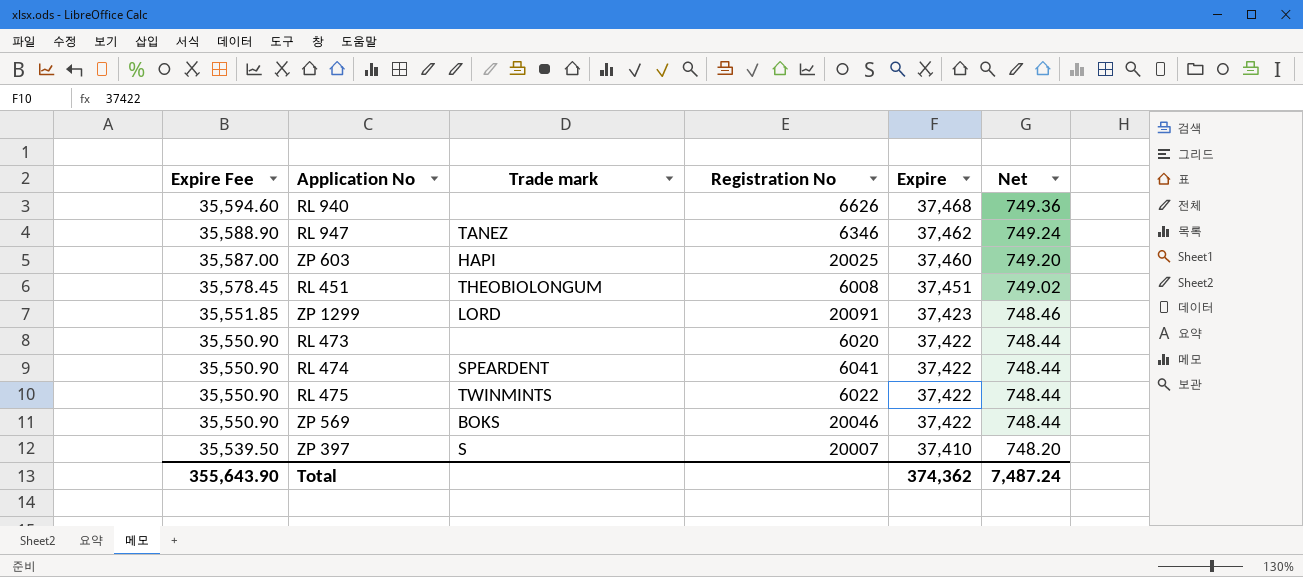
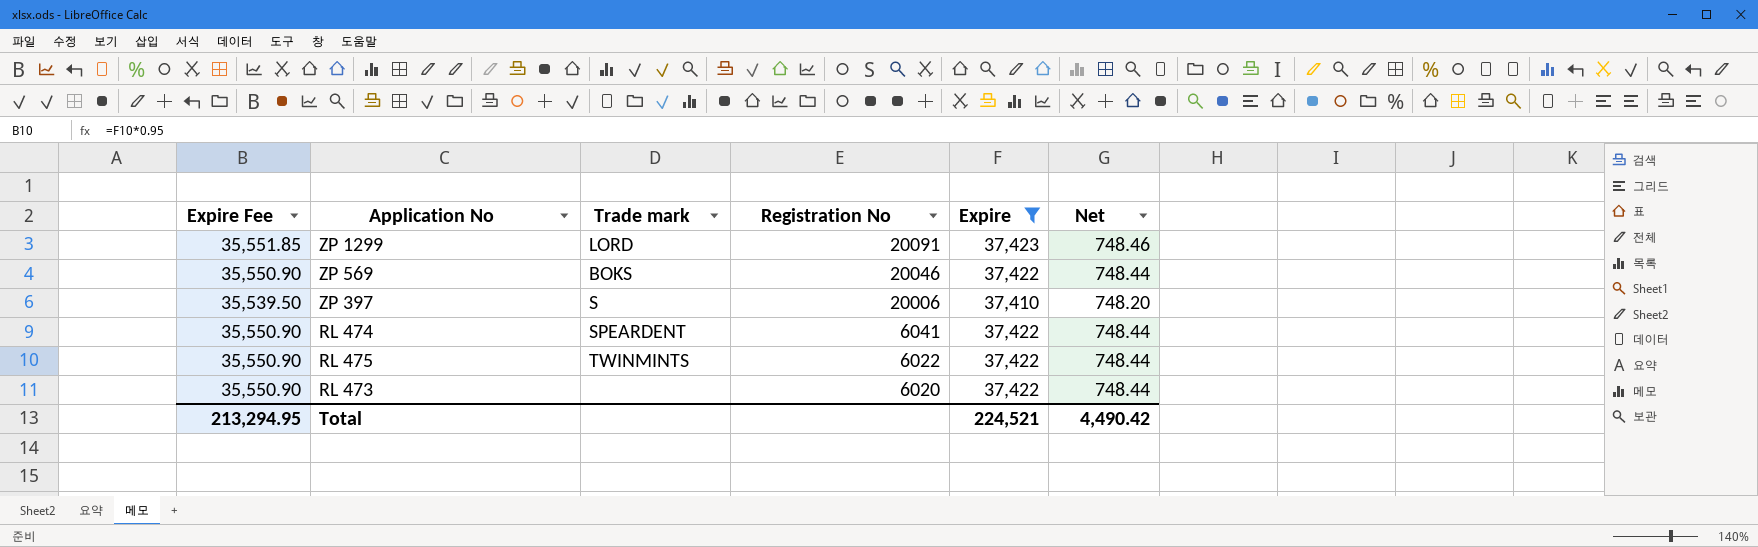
filter: none -> Expire <= 37,423
row order: Expire Fee descending -> Registration No descending
ZP 397 | Registration No: 20007 -> 20006
Total | Expire Fee: 355,643.90 -> 213,294.95
Total | Expire: 374,362 -> 224,521
Total | Net: 7,487.24 -> 4,490.42

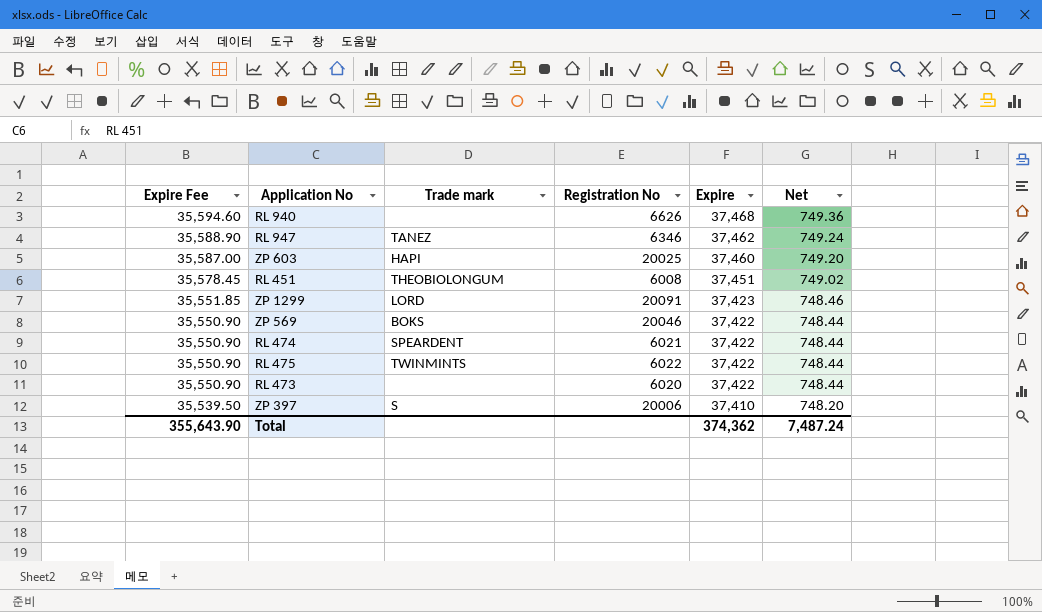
filter: Expire <= 37,423 -> none
row order: Registration No descending -> Expire Fee descending
RL 474 | Registration No: 6041 -> 6021
Total | Expire Fee: 213,294.95 -> 355,643.90
Total | Expire: 224,521 -> 374,362
Total | Net: 4,490.42 -> 7,487.24

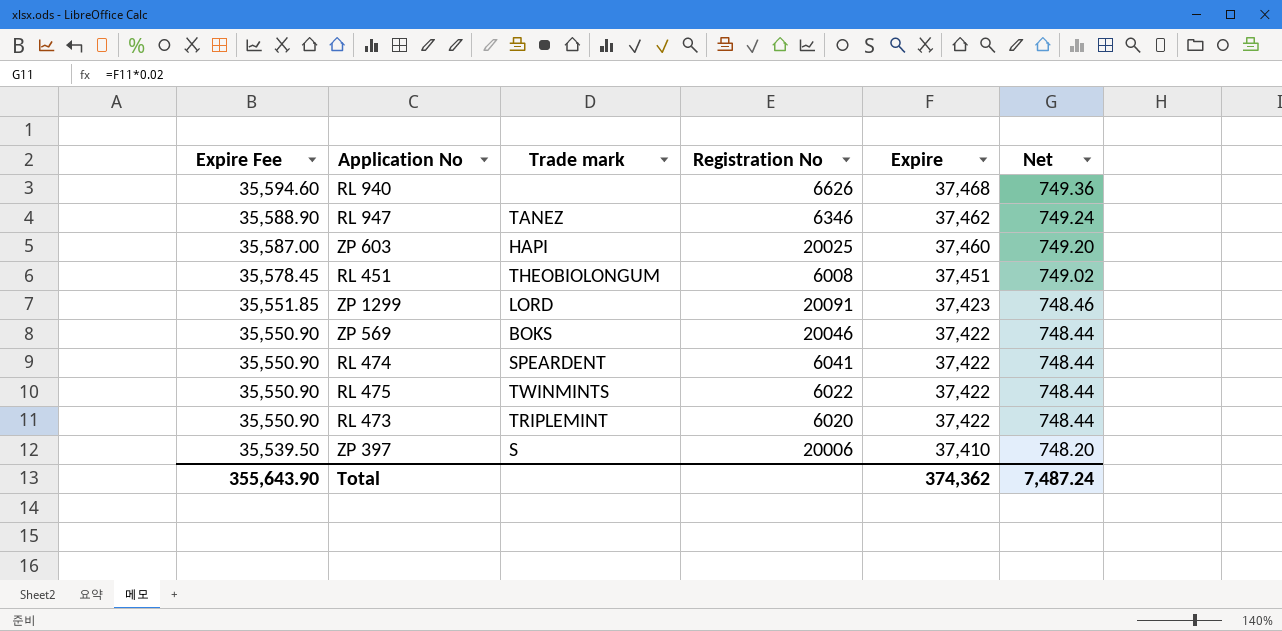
RL 474 | Registration No: 6021 -> 6041
RL 473 | Trade mark: none -> TRIPLEMINT

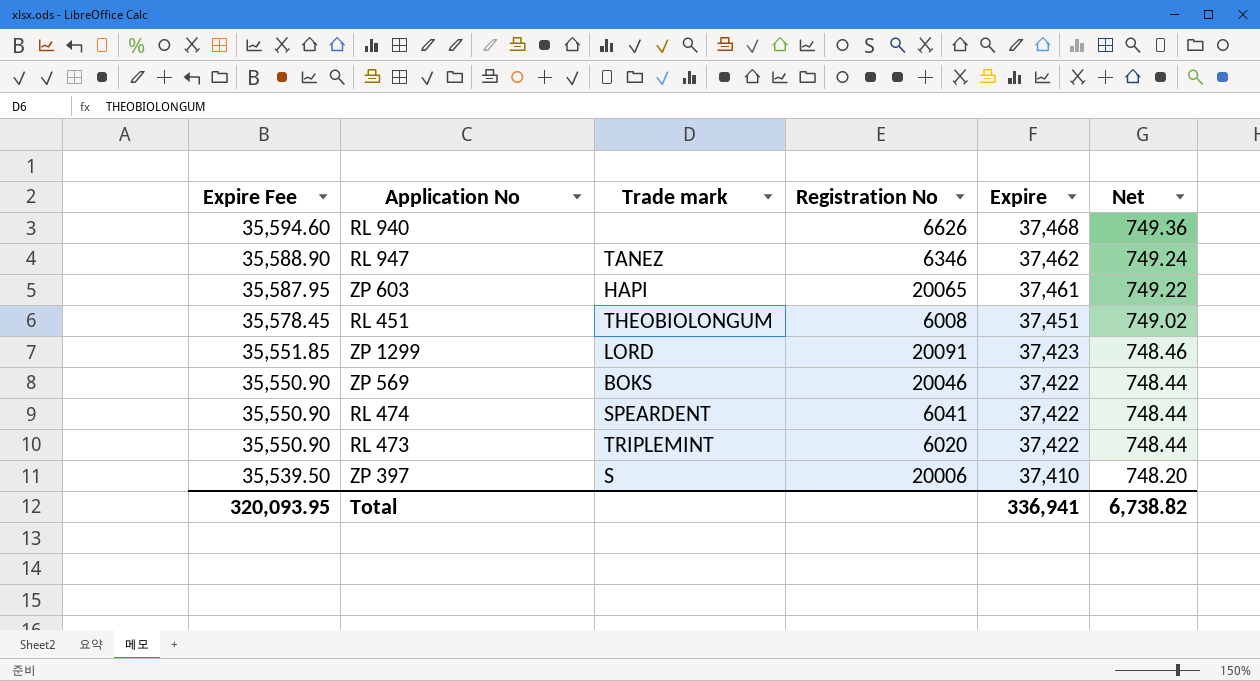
row RL 475: 35,550.90 | TWINMINTS | 6022 | 37,422 | 748.44 -> none
ZP 603 | Expire Fee: 35,587.00 -> 35,587.95
ZP 603 | Registration No: 20025 -> 20065
ZP 603 | Expire: 37,460 -> 37,461
ZP 603 | Net: 749.20 -> 749.22
Total | Expire Fee: 355,643.90 -> 320,093.95
Total | Expire: 374,362 -> 336,941
Total | Net: 7,487.24 -> 6,738.82

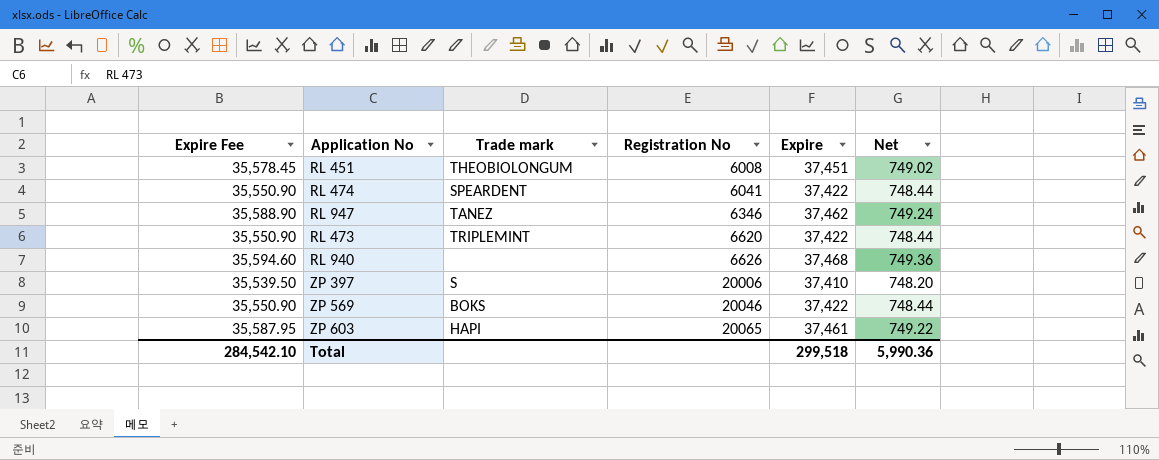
row order: Expire Fee descending -> Registration No ascending
row ZP 1299: 35,551.85 | LORD | 20091 | 37,423 | 748.46 -> none
RL 473 | Registration No: 6020 -> 6620
Total | Expire Fee: 320,093.95 -> 284,542.10
Total | Expire: 336,941 -> 299,518
Total | Net: 6,738.82 -> 5,990.36

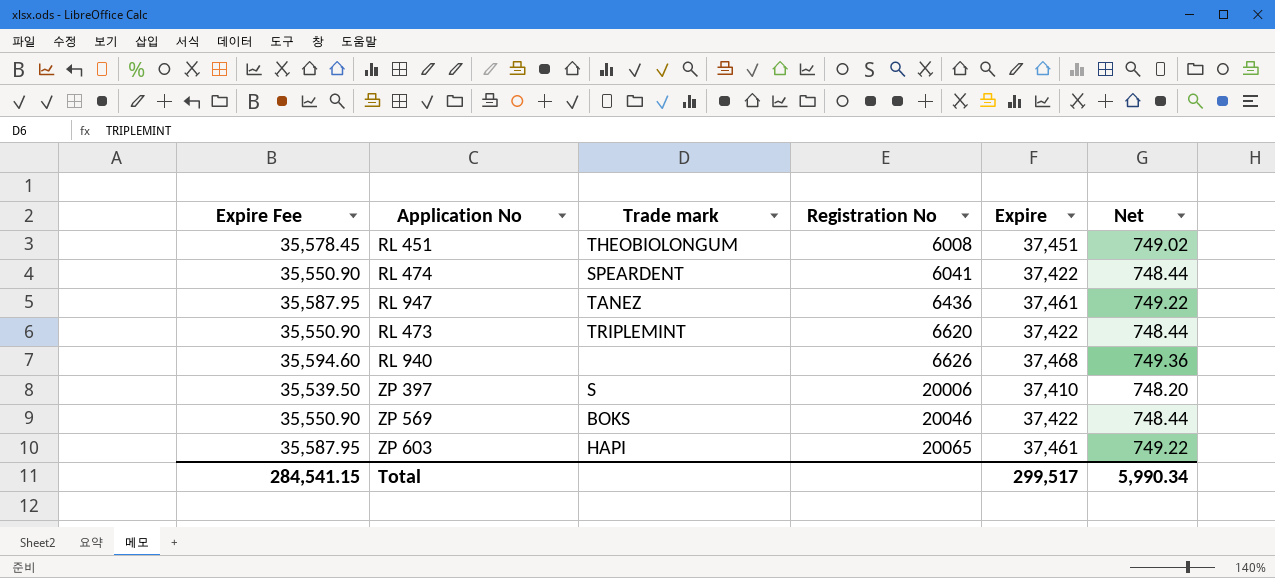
RL 947 | Expire Fee: 35,588.90 -> 35,587.95
RL 947 | Registration No: 6346 -> 6436
RL 947 | Expire: 37,462 -> 37,461
RL 947 | Net: 749.24 -> 749.22
Total | Expire Fee: 284,542.10 -> 284,541.15
Total | Expire: 299,518 -> 299,517
Total | Net: 5,990.36 -> 5,990.34

